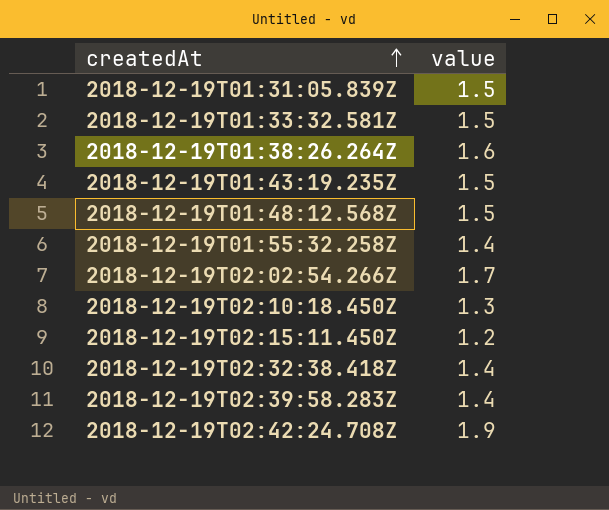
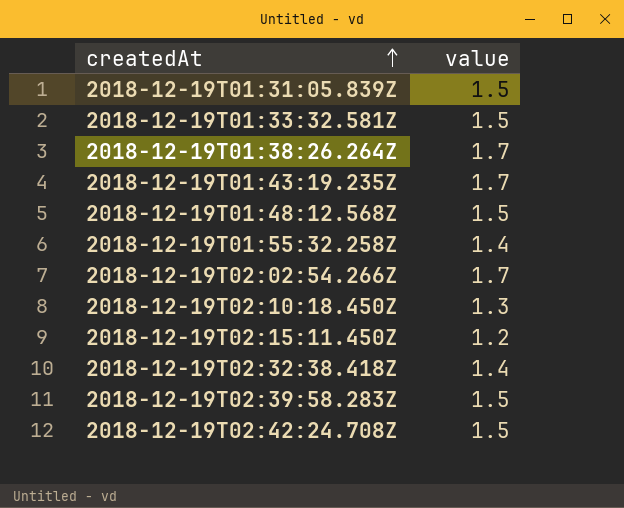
2018-12-19T01:38:26.264Z | value: 1.6 -> 1.7
2018-12-19T01:43:19.235Z | value: 1.5 -> 1.7
2018-12-19T02:39:58.283Z | value: 1.4 -> 1.5
2018-12-19T02:42:24.708Z | value: 1.9 -> 1.5

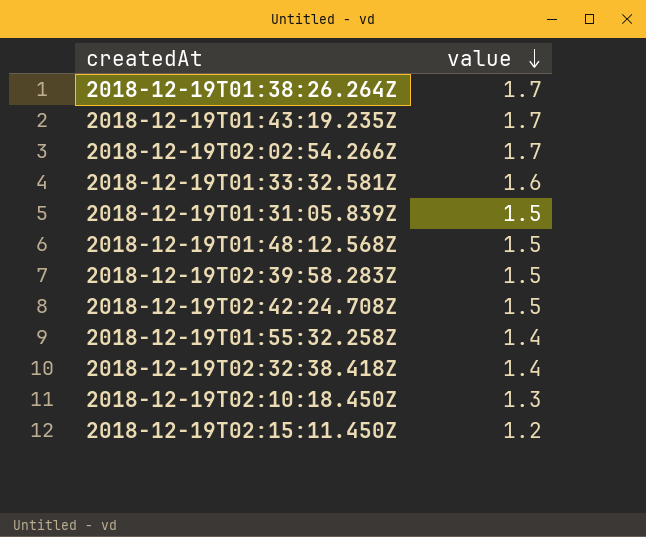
row order: createdAt ascending -> value descending
2018-12-19T01:33:32.581Z | value: 1.5 -> 1.6

